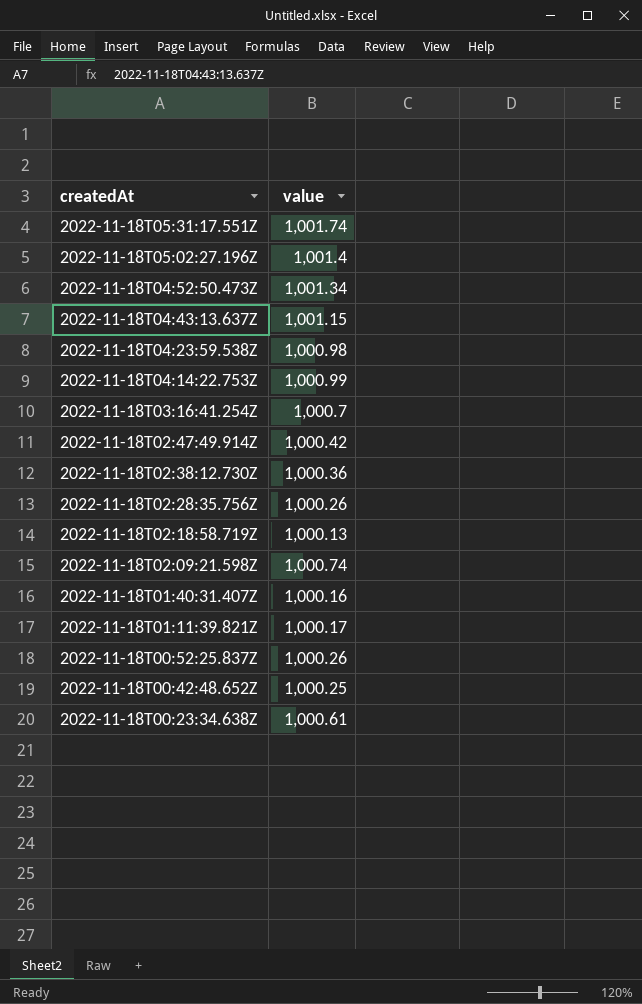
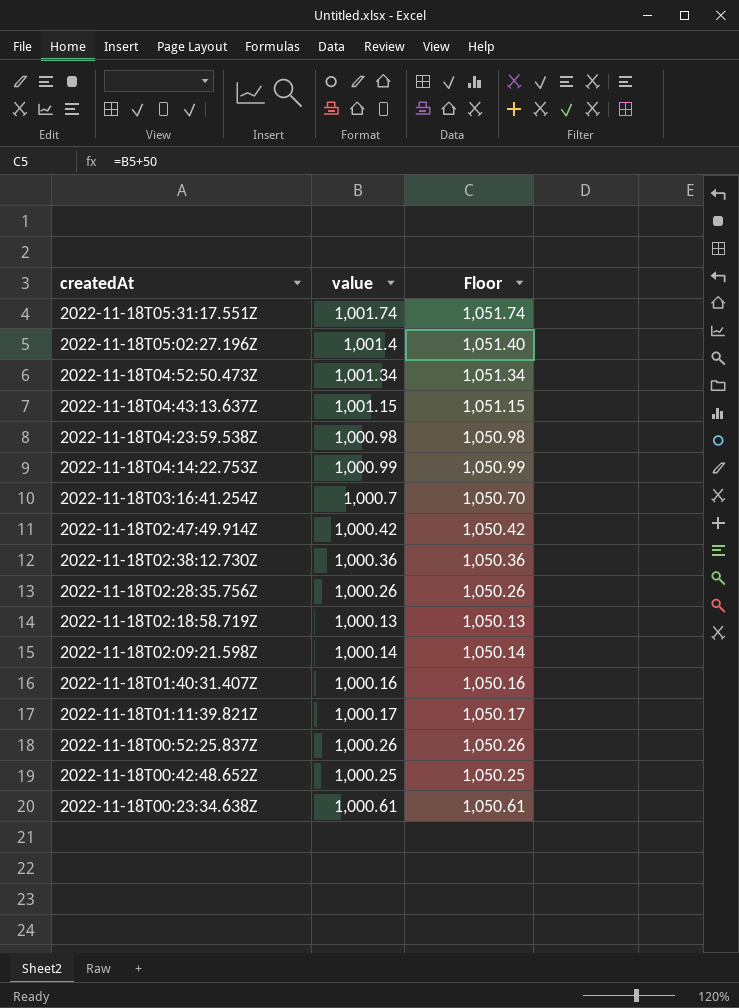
column Floor | formula: none -> [value] + 50
2022-11-18T02:09:21.598Z | value: 1,000.74 -> 1,000.14

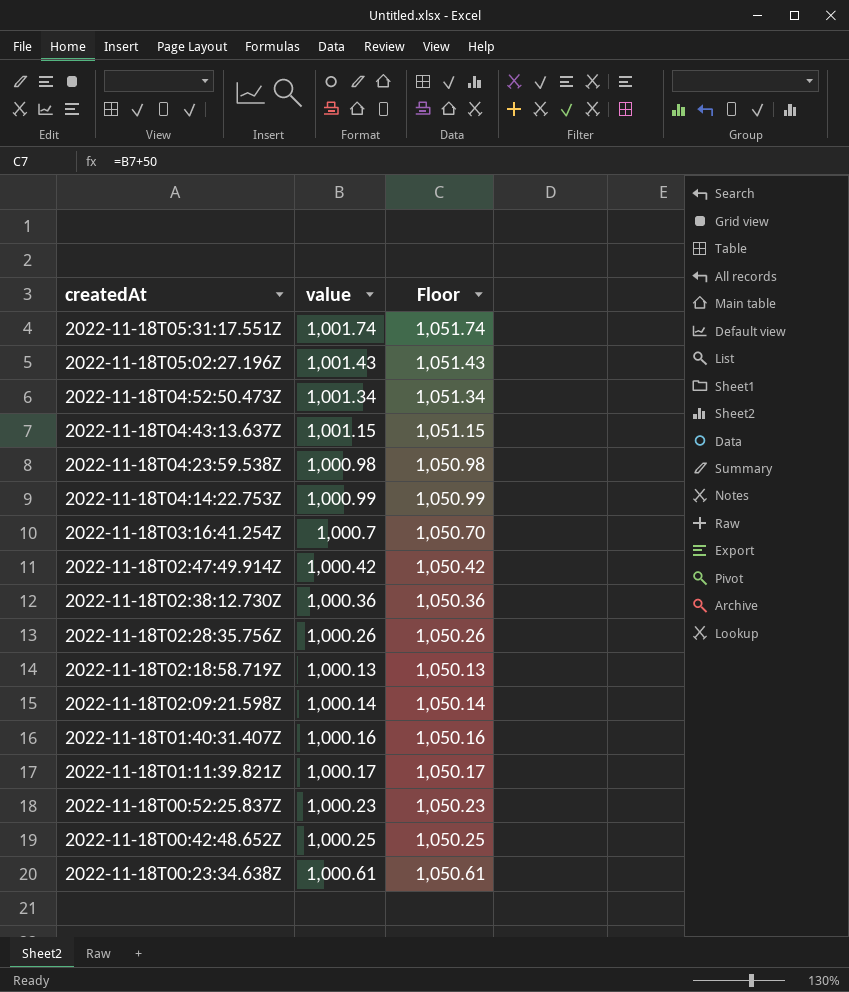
2022-11-18T05:02:27.196Z | value: 1,001.4 -> 1,001.43
2022-11-18T05:02:27.196Z | Floor: 1,051.40 -> 1,051.43
2022-11-18T00:52:25.837Z | value: 1,000.26 -> 1,000.23
2022-11-18T00:52:25.837Z | Floor: 1,050.26 -> 1,050.23

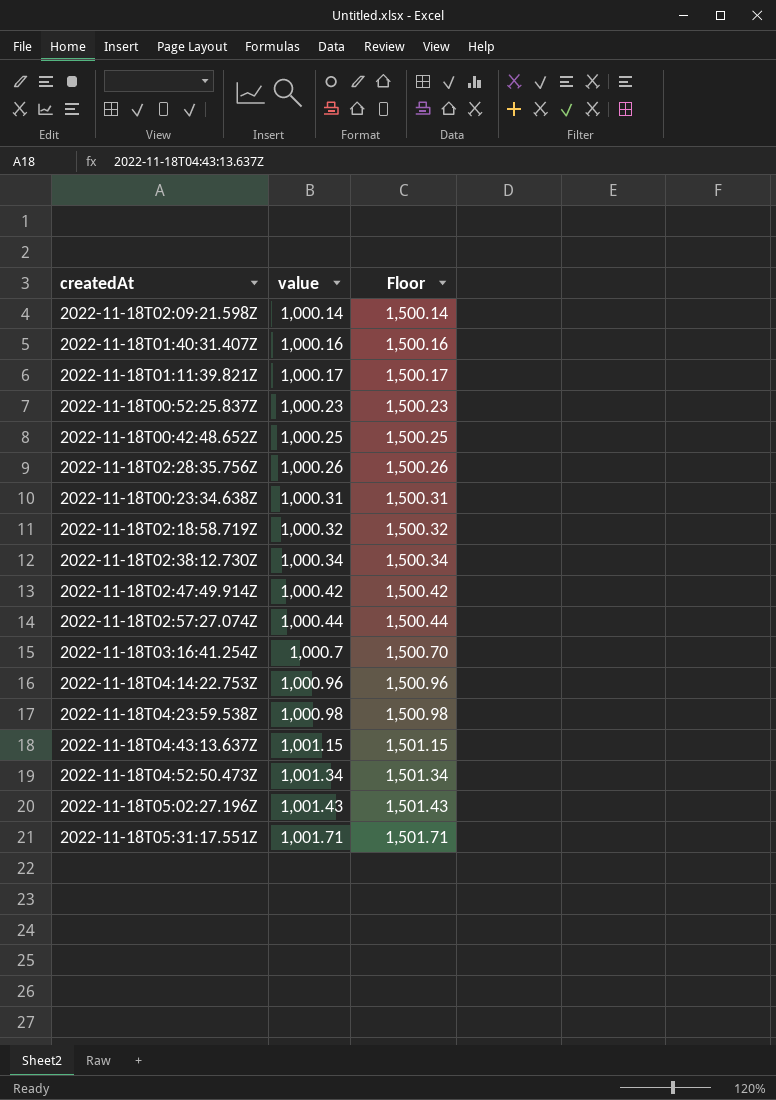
row order: createdAt descending -> value ascending
column Floor | formula: [value] + 50 -> [value] + 500
2022-11-18T00:23:34.638Z | value: 1,000.61 -> 1,000.31
2022-11-18T02:18:58.719Z | value: 1,000.13 -> 1,000.32
2022-11-18T02:38:12.730Z | value: 1,000.36 -> 1,000.34
row 2022-11-18T02:57:27.074Z: none -> 1,000.44 | 1,500.44
2022-11-18T04:14:22.753Z | value: 1,000.99 -> 1,000.96
2022-11-18T05:31:17.551Z | value: 1,001.74 -> 1,001.71

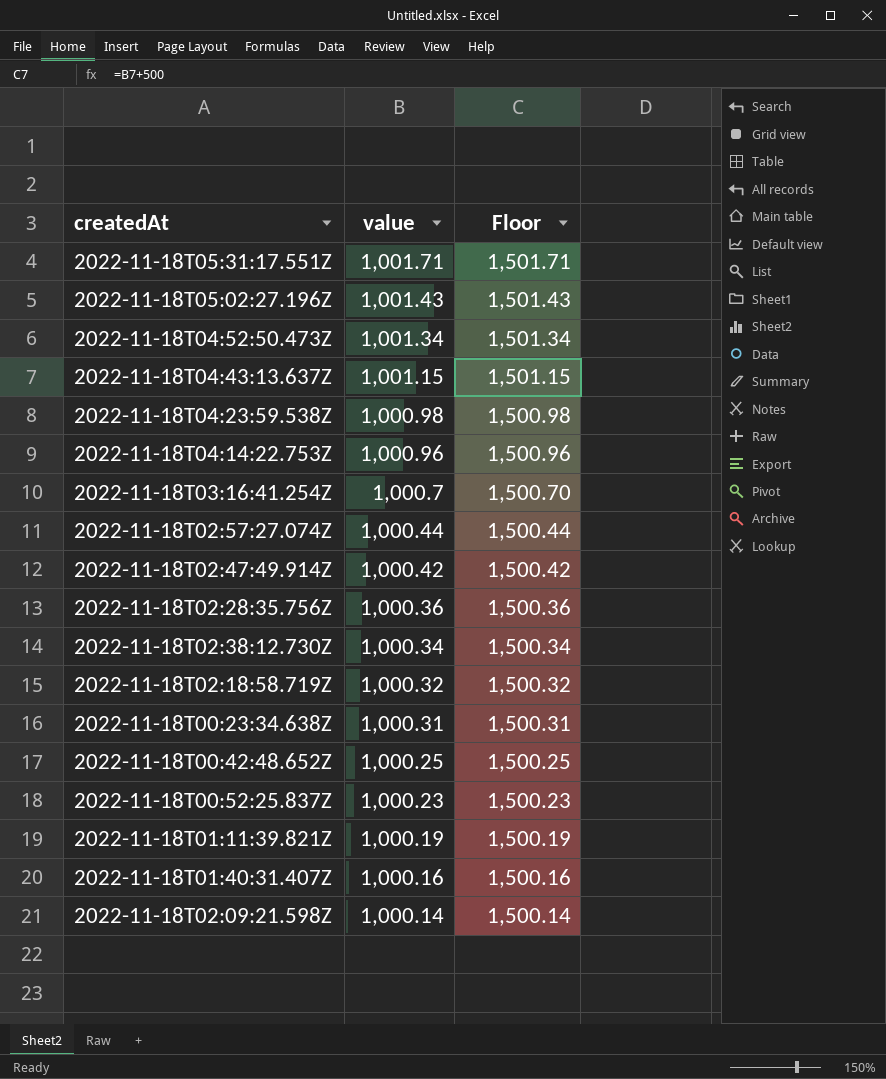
row order: value ascending -> value descending
2022-11-18T02:28:35.756Z | value: 1,000.26 -> 1,000.36
2022-11-18T02:28:35.756Z | Floor: 1,500.26 -> 1,500.36
2022-11-18T01:11:39.821Z | value: 1,000.17 -> 1,000.19
2022-11-18T01:11:39.821Z | Floor: 1,500.17 -> 1,500.19

